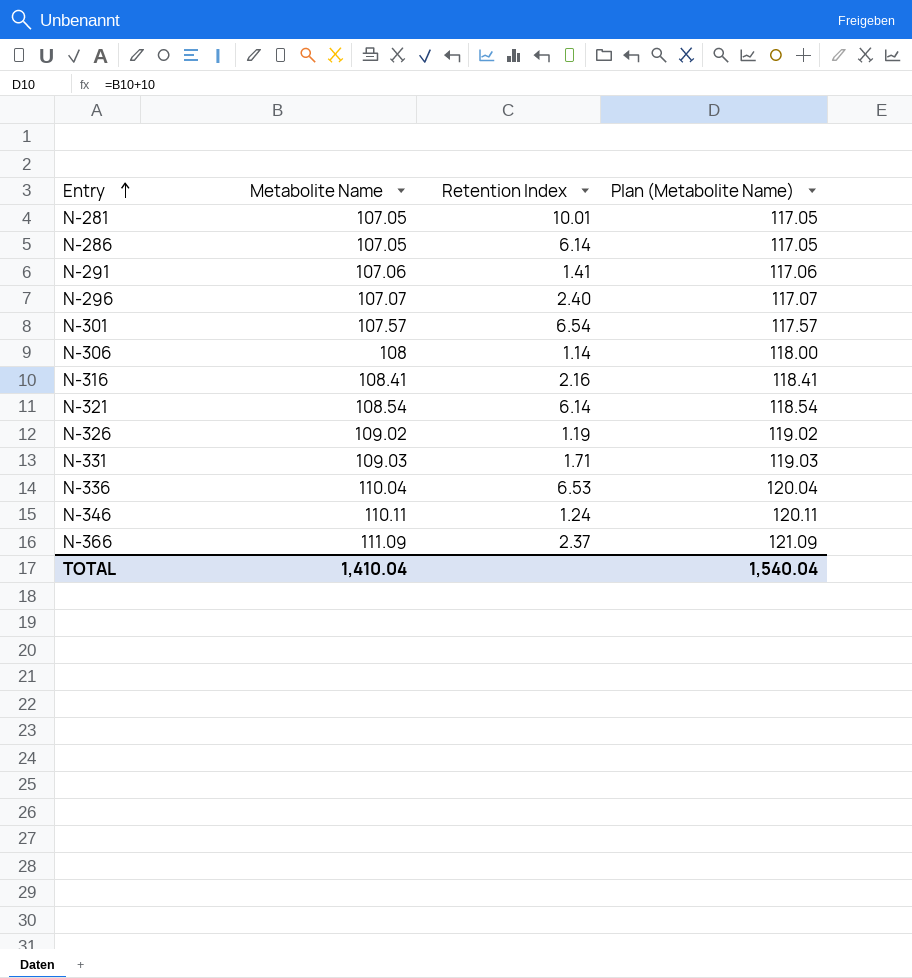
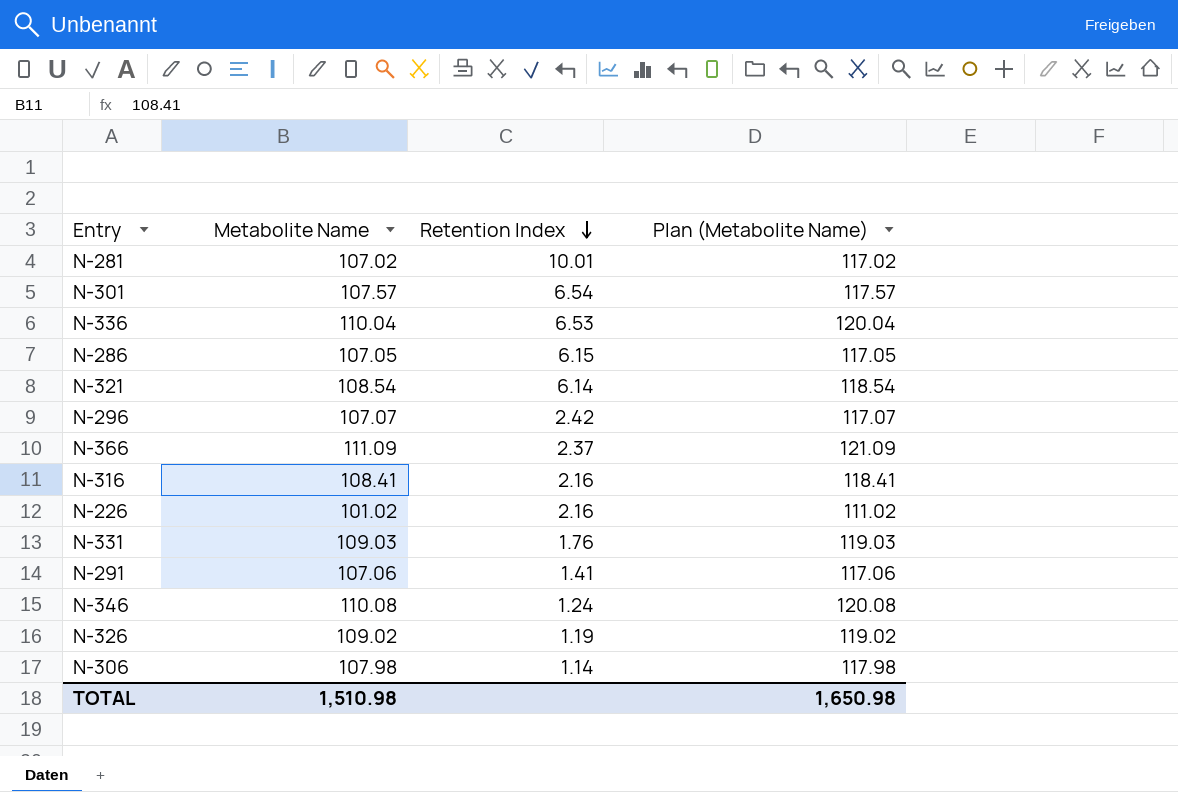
row order: Entry ascending -> Retention Index descending
N-281 | Metabolite Name: 107.05 -> 107.02
N-281 | Plan (Metabolite Name): 117.05 -> 117.02
N-286 | Retention Index: 6.14 -> 6.15
N-296 | Retention Index: 2.40 -> 2.42
row N-226: none -> 101.02 | 2.16 | 111.02
N-331 | Retention Index: 1.71 -> 1.76
N-346 | Metabolite Name: 110.11 -> 110.08
N-346 | Plan (Metabolite Name): 120.11 -> 120.08
N-306 | Metabolite Name: 108 -> 107.98
N-306 | Plan (Metabolite Name): 118.00 -> 117.98
TOTAL | Metabolite Name: 1,410.04 -> 1,510.98
TOTAL | Plan (Metabolite Name): 1,540.04 -> 1,650.98

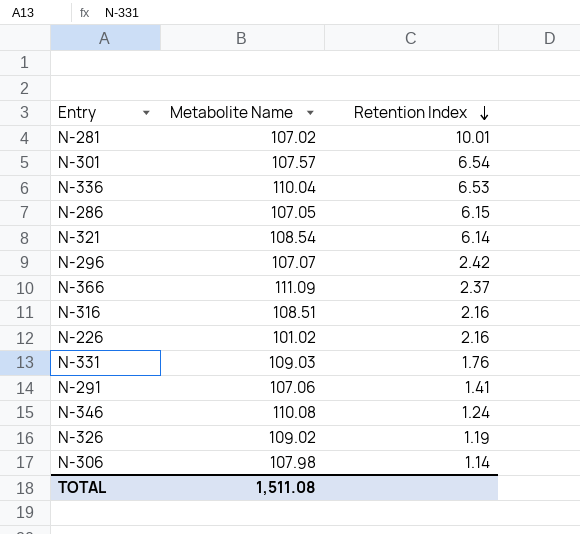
column Plan (Metabolite Name) | formula: [Metabolite Name] + 10 -> none
N-316 | Metabolite Name: 108.41 -> 108.51
TOTAL | Metabolite Name: 1,510.98 -> 1,511.08

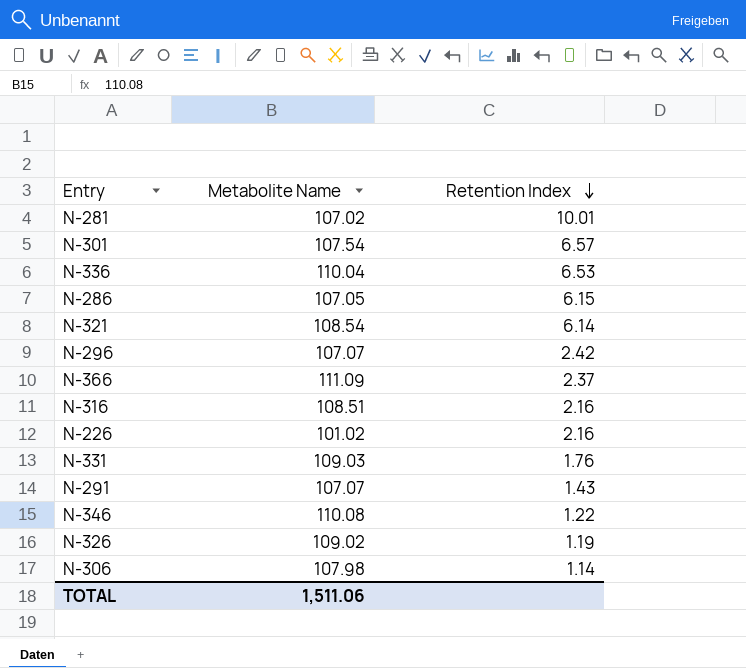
N-301 | Metabolite Name: 107.57 -> 107.54
N-301 | Retention Index: 6.54 -> 6.57
N-291 | Metabolite Name: 107.06 -> 107.07
N-291 | Retention Index: 1.41 -> 1.43
N-346 | Retention Index: 1.24 -> 1.22
TOTAL | Metabolite Name: 1,511.08 -> 1,511.06

